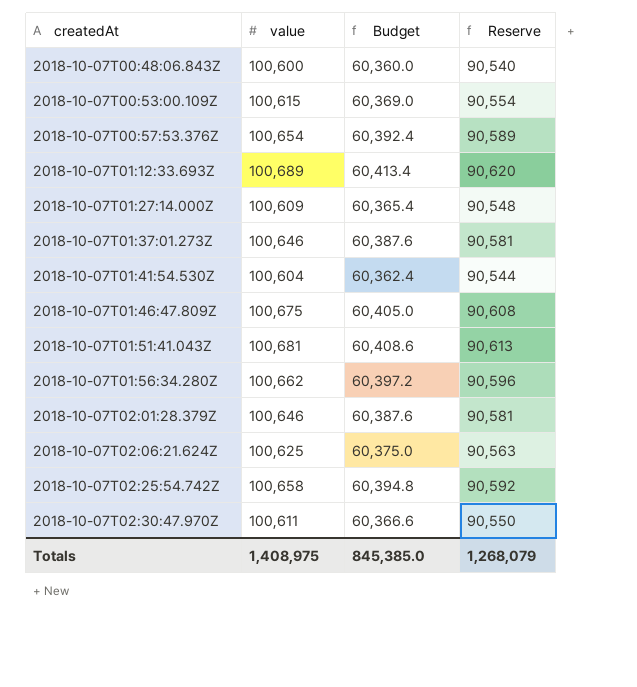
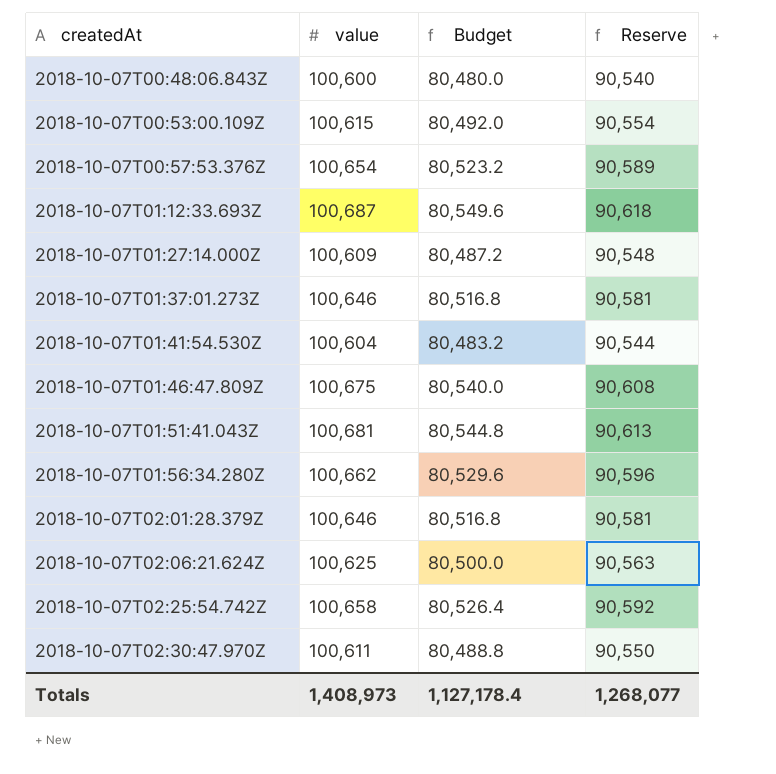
column Budget | formula: [value] * 0.6 -> [value] * 0.8
2018-10-07T01:12:33.693Z | value: 100,689 -> 100,687
2018-10-07T01:12:33.693Z | Reserve: 90,620 -> 90,618
Totals | value: 1,408,975 -> 1,408,973
Totals | Budget: 845,385.0 -> 1,127,178.4
Totals | Reserve: 1,268,079 -> 1,268,077

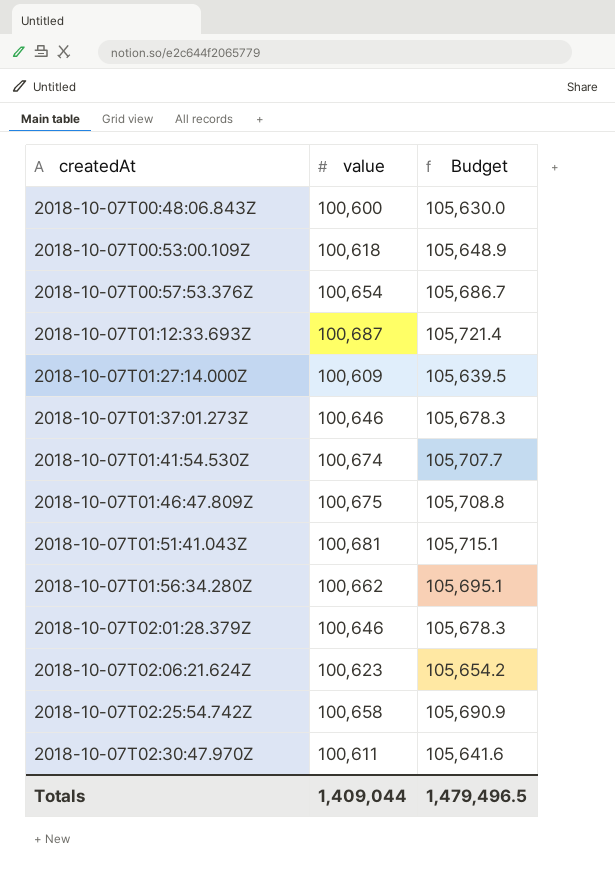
column Reserve | formula: [value] * 0.9 -> none
column Budget | formula: [value] * 0.8 -> [value] * 1.05
2018-10-07T00:53:00.109Z | value: 100,615 -> 100,618
2018-10-07T01:41:54.530Z | value: 100,604 -> 100,674
2018-10-07T02:06:21.624Z | value: 100,625 -> 100,623
Totals | value: 1,408,973 -> 1,409,044
Totals | Budget: 1,127,178.4 -> 1,479,496.5

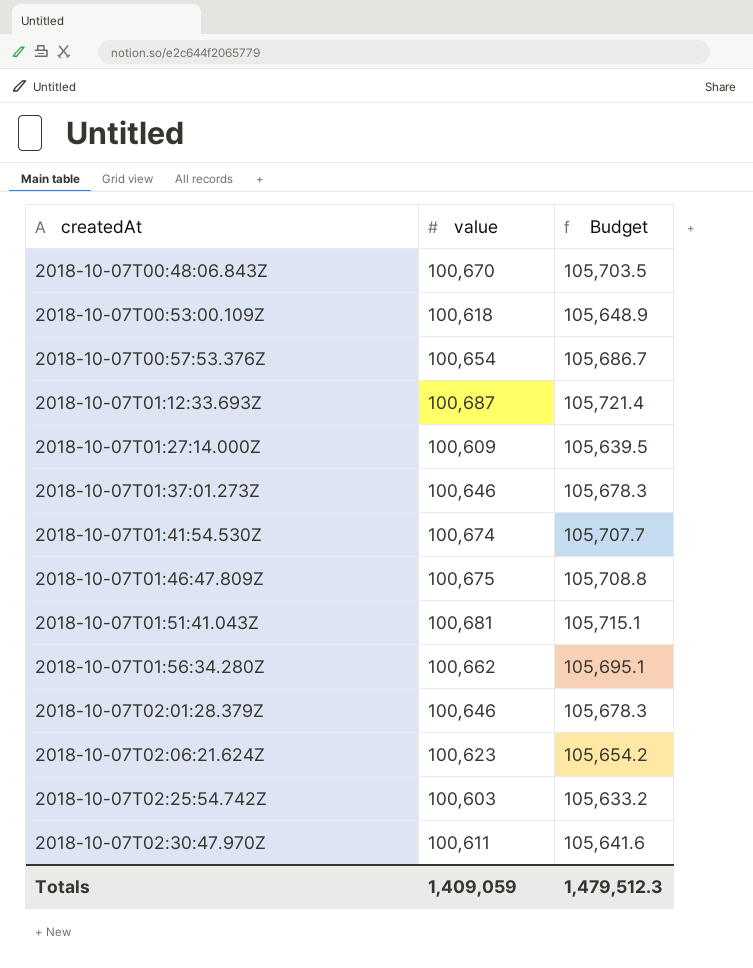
2018-10-07T00:48:06.843Z | value: 100,600 -> 100,670
2018-10-07T00:48:06.843Z | Budget: 105,630.0 -> 105,703.5
2018-10-07T02:25:54.742Z | value: 100,658 -> 100,603
2018-10-07T02:25:54.742Z | Budget: 105,690.9 -> 105,633.2
Totals | value: 1,409,044 -> 1,409,059
Totals | Budget: 1,479,496.5 -> 1,479,512.3

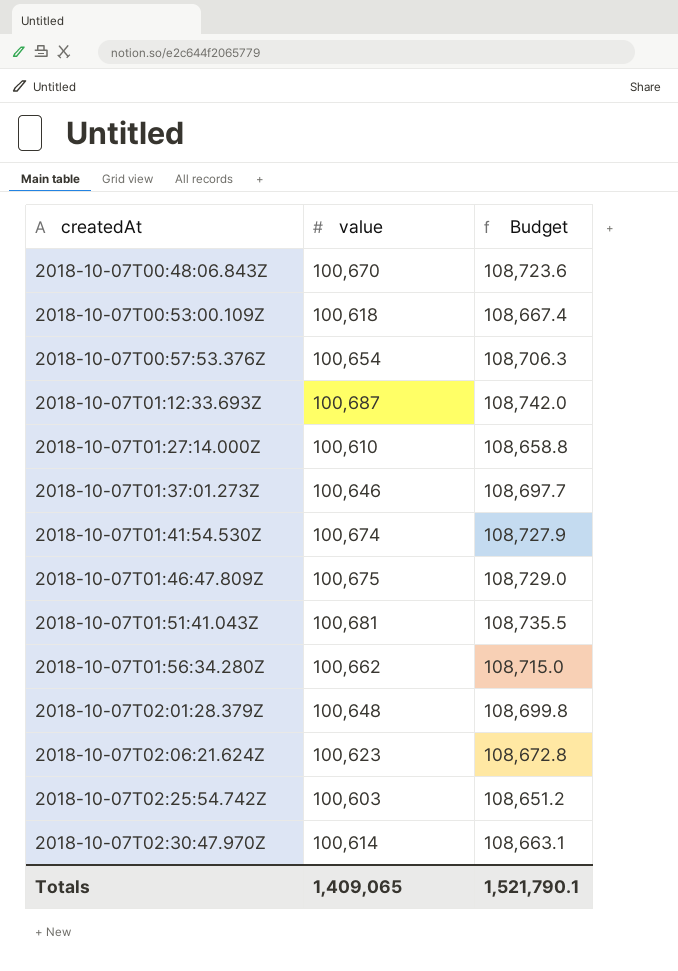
column Budget | formula: [value] * 1.05 -> [value] * 1.08
2018-10-07T01:27:14.000Z | value: 100,609 -> 100,610
2018-10-07T02:01:28.379Z | value: 100,646 -> 100,648
2018-10-07T02:30:47.970Z | value: 100,611 -> 100,614
Totals | value: 1,409,059 -> 1,409,065
Totals | Budget: 1,479,512.3 -> 1,521,790.1

